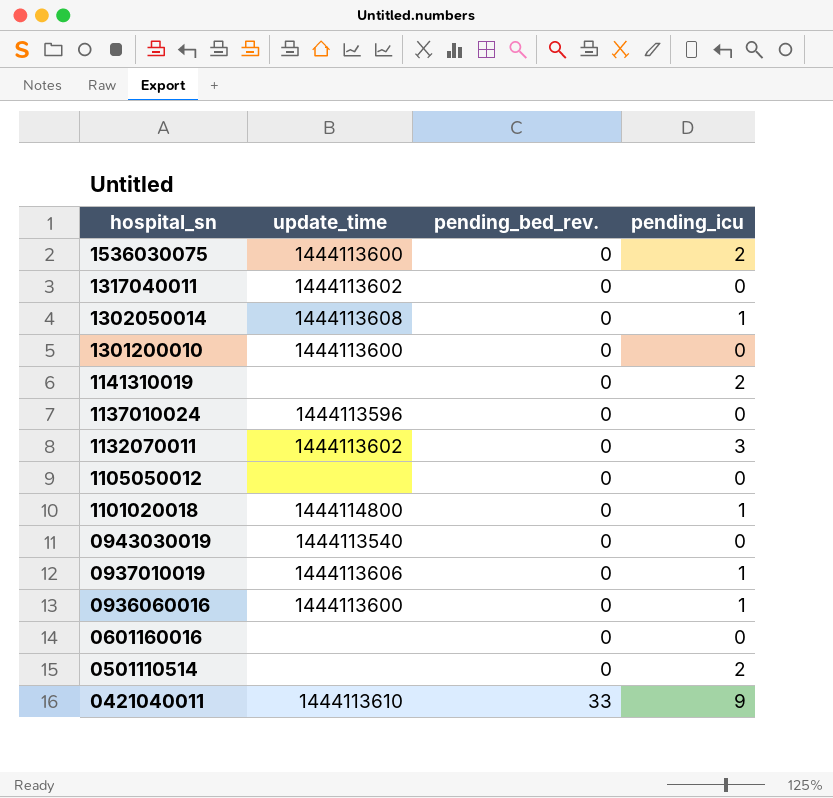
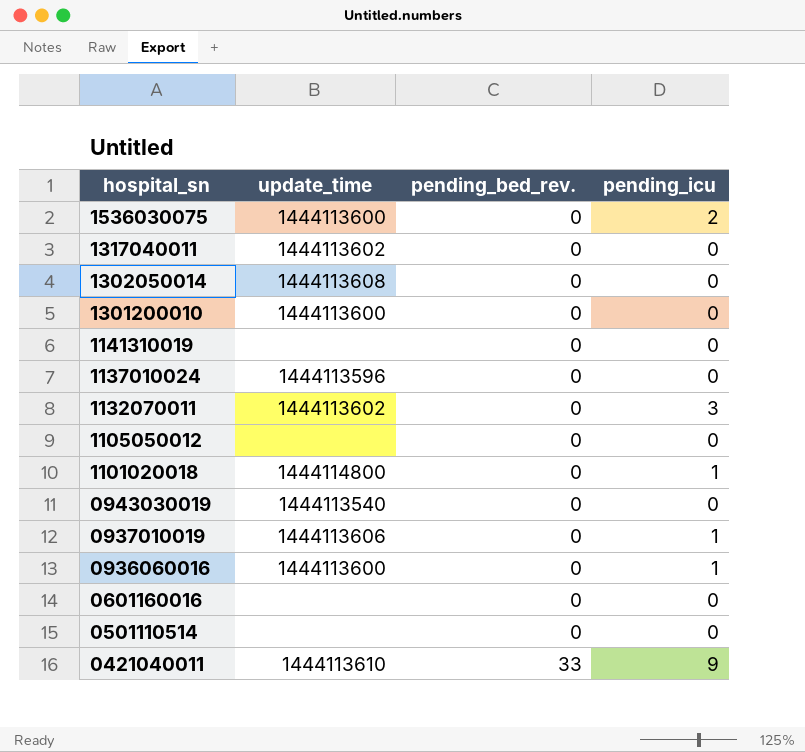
1302050014 | pending_icu: 1 -> 0
1141310019 | pending_icu: 2 -> 0
0501110514 | pending_icu: 2 -> 0

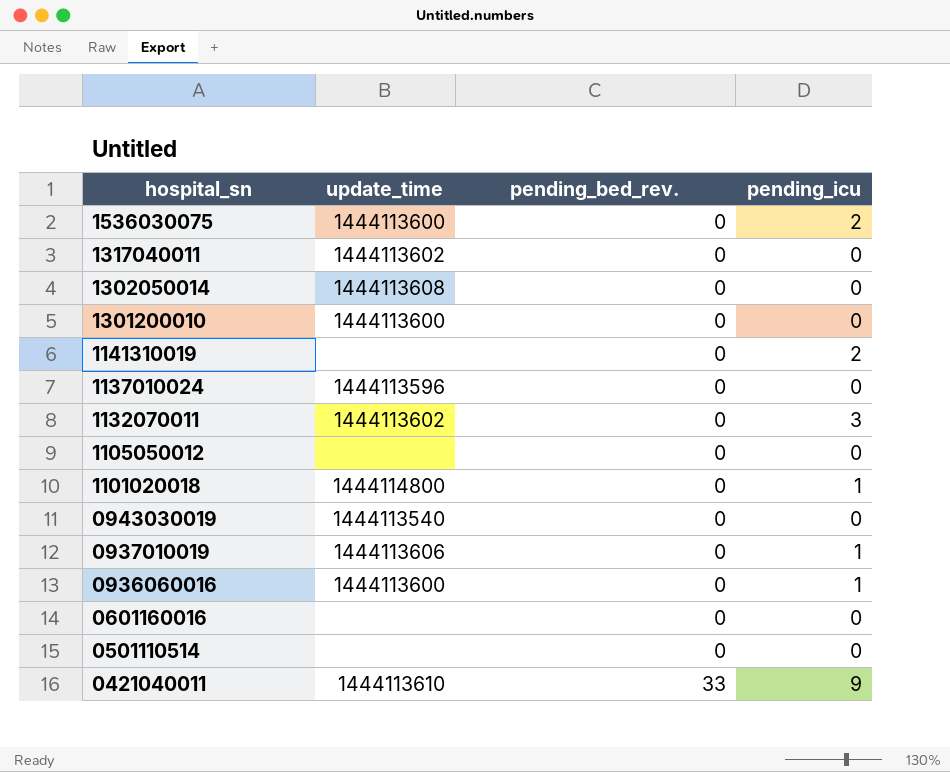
1141310019 | pending_icu: 0 -> 2

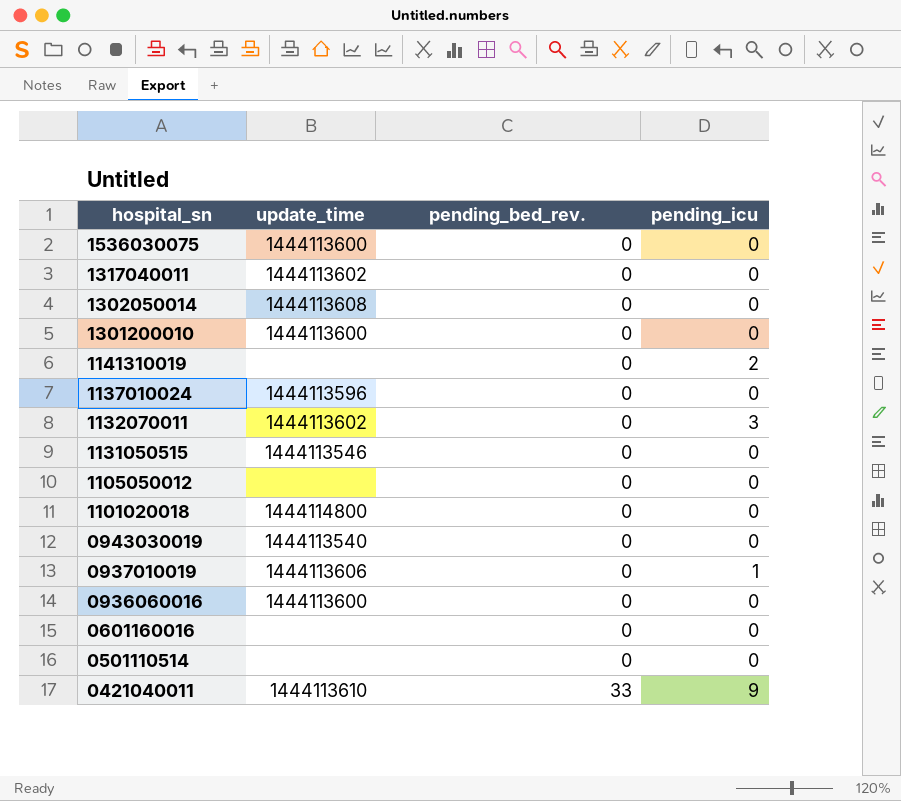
1536030075 | pending_icu: 2 -> 0
row 1131050515: none -> 1444113546 | 0 | 0
1101020018 | pending_icu: 1 -> 0
0936060016 | pending_icu: 1 -> 0

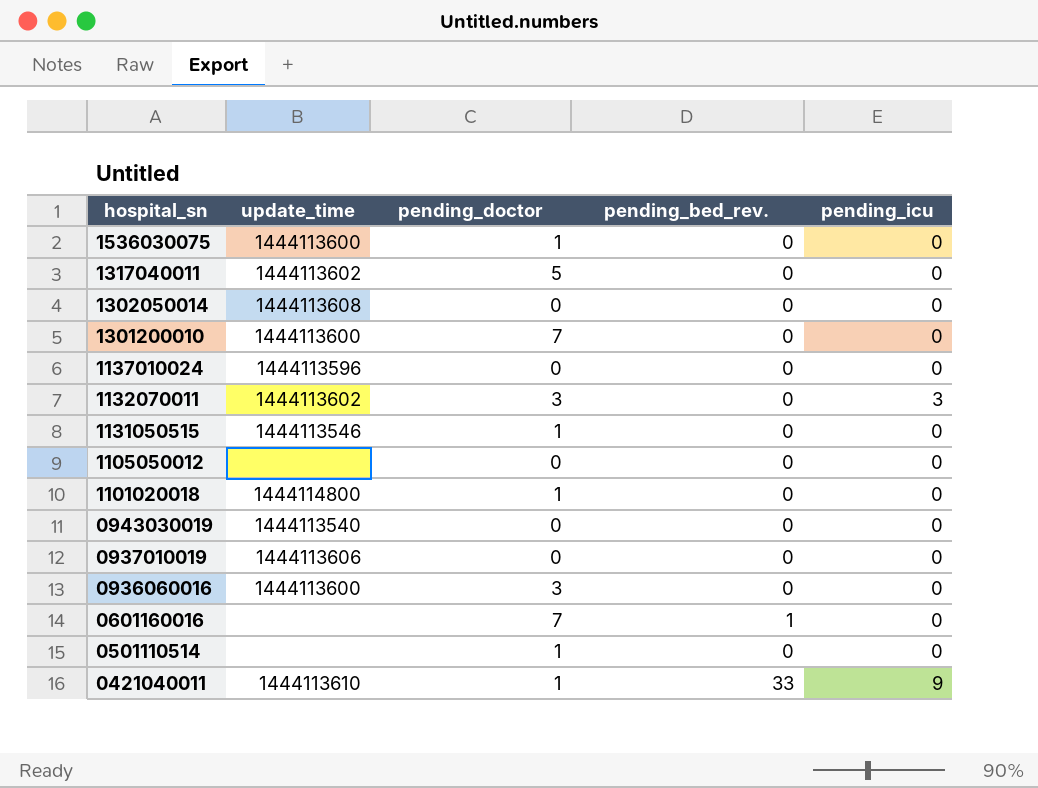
column pending_doctor | position: none -> 3
row 1141310019: none | 0 | 2 -> none
0937010019 | pending_icu: 1 -> 0
0601160016 | pending_bed_rev.: 0 -> 1

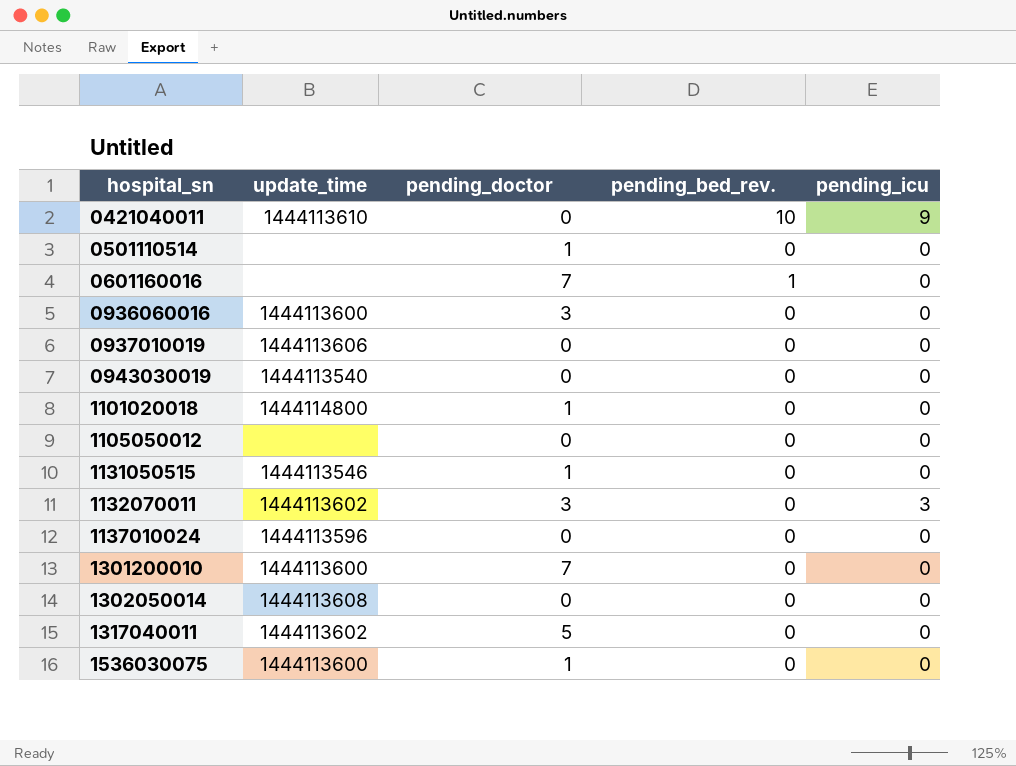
row order: hospital_sn descending -> hospital_sn ascending
0421040011 | pending_doctor: 1 -> 0
0421040011 | pending_bed_rev.: 33 -> 10

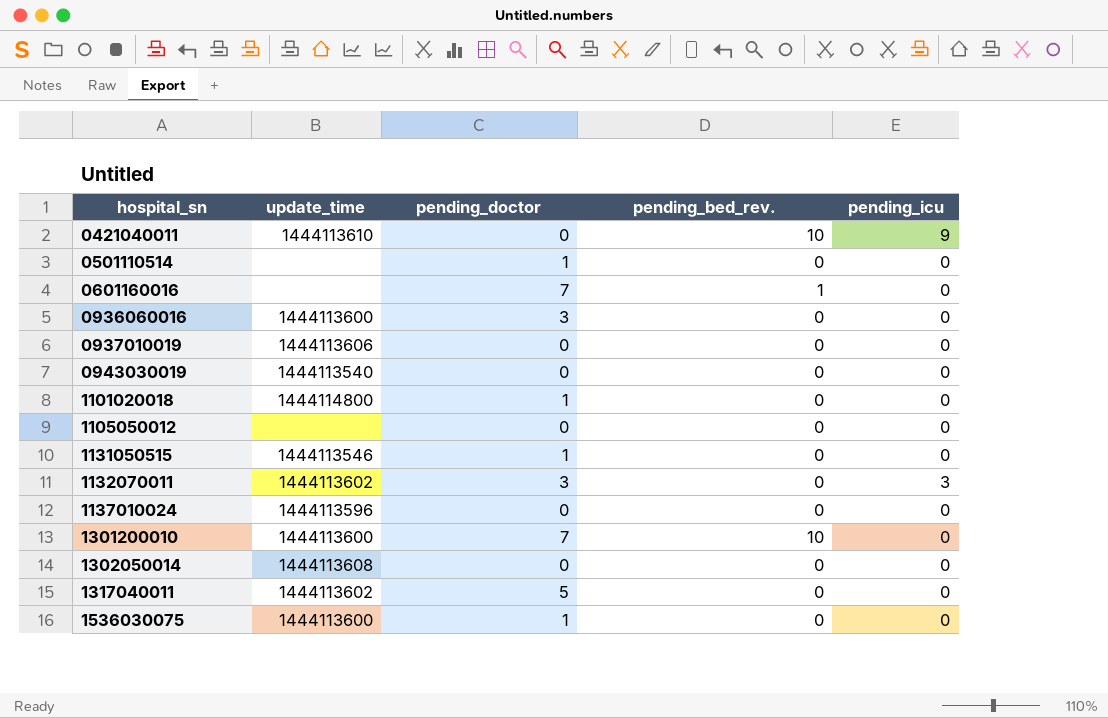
1301200010 | pending_bed_rev.: 0 -> 10

